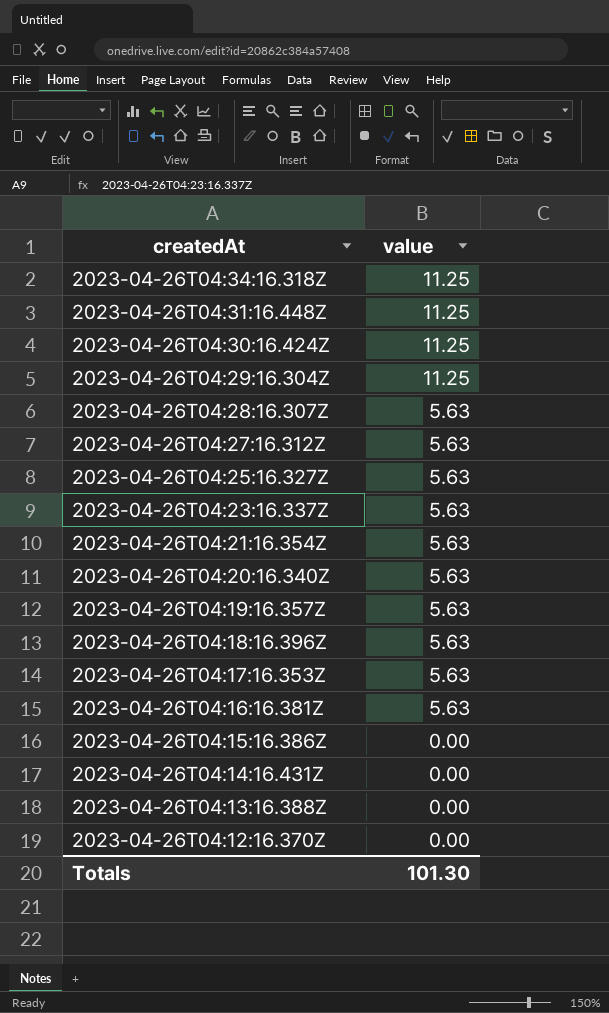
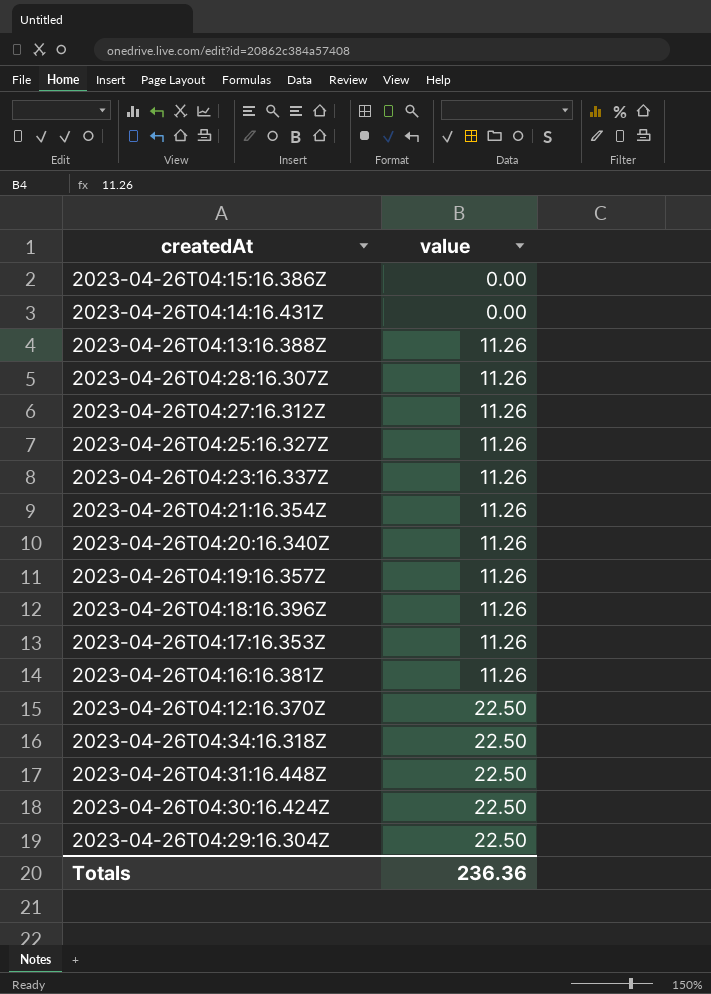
row order: createdAt descending -> value ascending
2023-04-26T04:13:16.388Z | value: 0.00 -> 11.26
2023-04-26T04:28:16.307Z | value: 5.63 -> 11.26
2023-04-26T04:27:16.312Z | value: 5.63 -> 11.26
2023-04-26T04:25:16.327Z | value: 5.63 -> 11.26
2023-04-26T04:23:16.337Z | value: 5.63 -> 11.26
2023-04-26T04:21:16.354Z | value: 5.63 -> 11.26
2023-04-26T04:20:16.340Z | value: 5.63 -> 11.26
2023-04-26T04:19:16.357Z | value: 5.63 -> 11.26
2023-04-26T04:18:16.396Z | value: 5.63 -> 11.26
2023-04-26T04:17:16.353Z | value: 5.63 -> 11.26
2023-04-26T04:16:16.381Z | value: 5.63 -> 11.26
2023-04-26T04:12:16.370Z | value: 0.00 -> 22.50
2023-04-26T04:34:16.318Z | value: 11.25 -> 22.50
2023-04-26T04:31:16.448Z | value: 11.25 -> 22.50
2023-04-26T04:30:16.424Z | value: 11.25 -> 22.50
2023-04-26T04:29:16.304Z | value: 11.25 -> 22.50
Totals | value: 101.30 -> 236.36

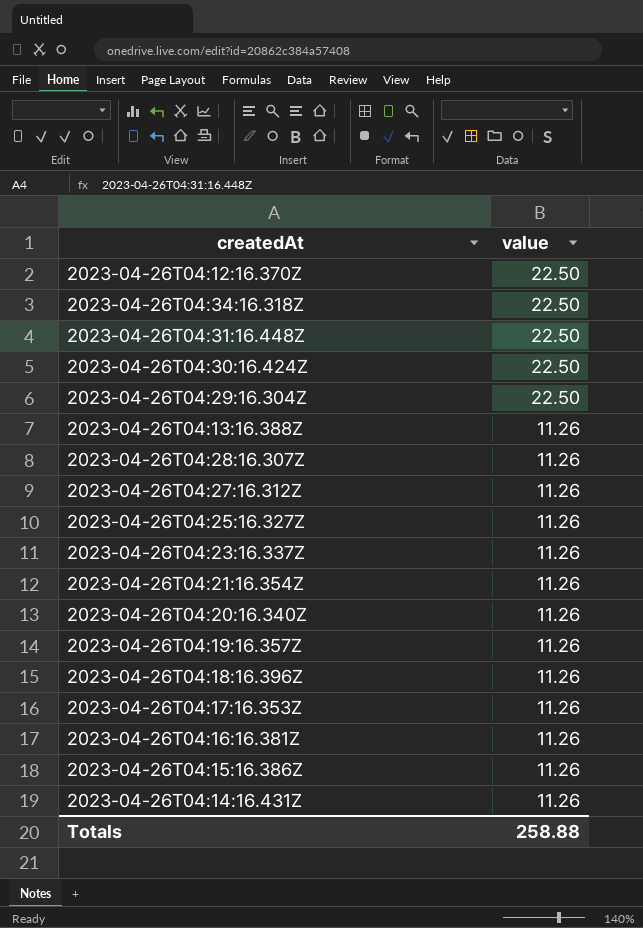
row order: value ascending -> value descending
2023-04-26T04:15:16.386Z | value: 0.00 -> 11.26
2023-04-26T04:14:16.431Z | value: 0.00 -> 11.26
Totals | value: 236.36 -> 258.88

